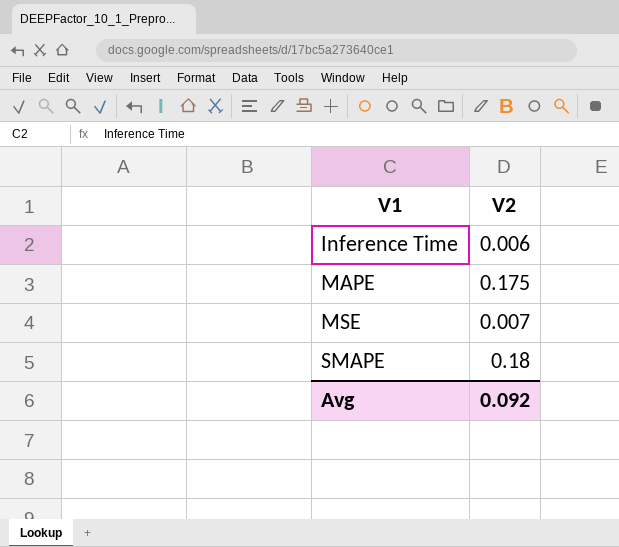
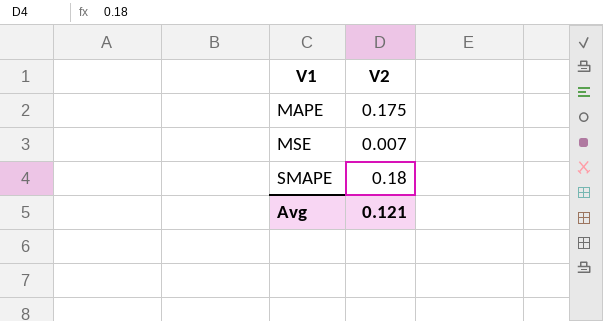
row Inference Time: 0.006 -> none
Avg | V2: 0.092 -> 0.121

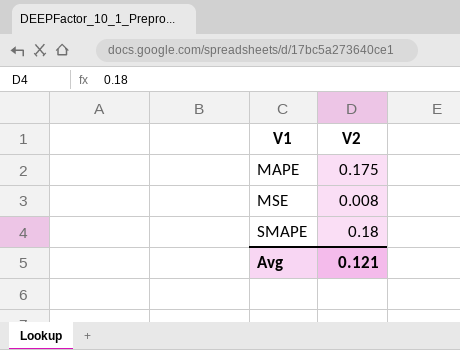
MSE | V2: 0.007 -> 0.008

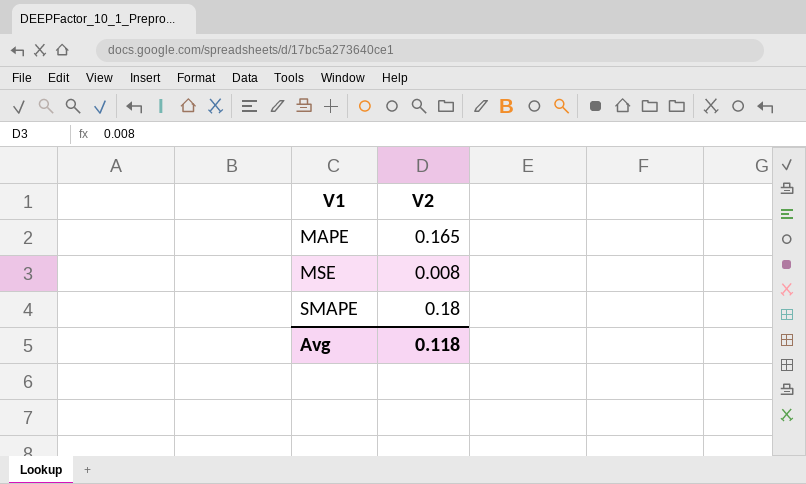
MAPE | V2: 0.175 -> 0.165
Avg | V2: 0.121 -> 0.118

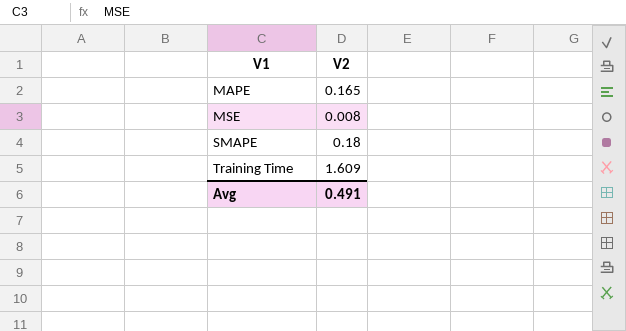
row Training Time: none -> 1.609
Avg | V2: 0.118 -> 0.491

